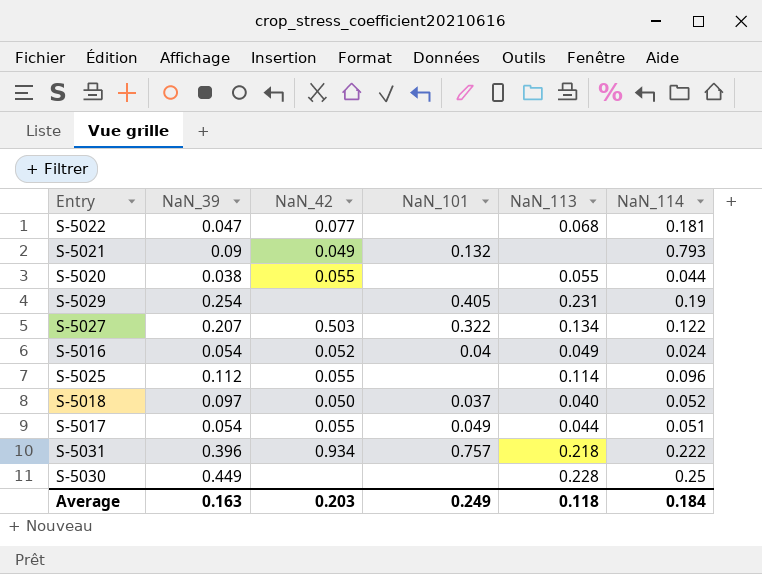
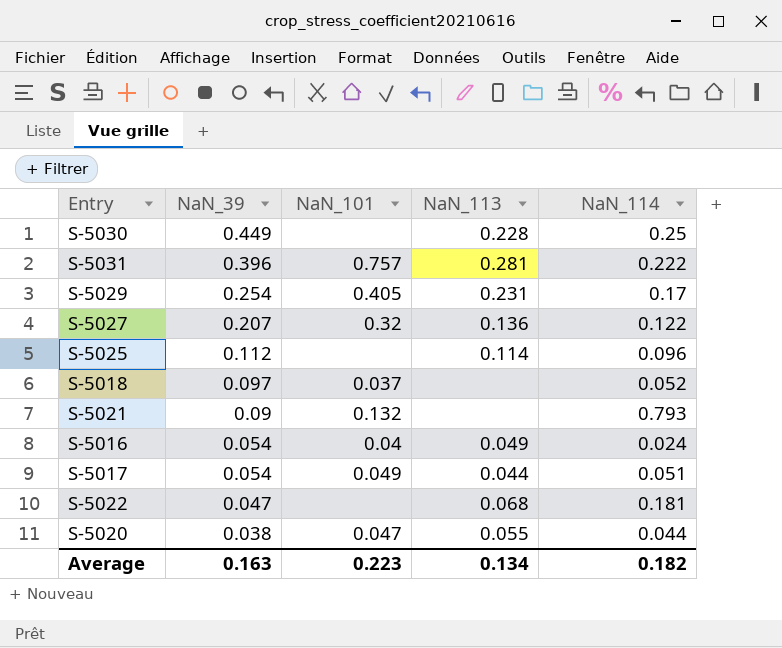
row order: none -> NaN_39 descending
column NaN_42 | position: 3 -> none
S-5031 | NaN_113: 0.218 -> 0.281
S-5029 | NaN_114: 0.19 -> 0.17
S-5027 | NaN_101: 0.322 -> 0.32
S-5027 | NaN_113: 0.134 -> 0.136
S-5018 | NaN_113: 0.040 -> none
S-5020 | NaN_101: none -> 0.047
Average | NaN_101: 0.249 -> 0.223
Average | NaN_113: 0.118 -> 0.134
Average | NaN_114: 0.184 -> 0.182

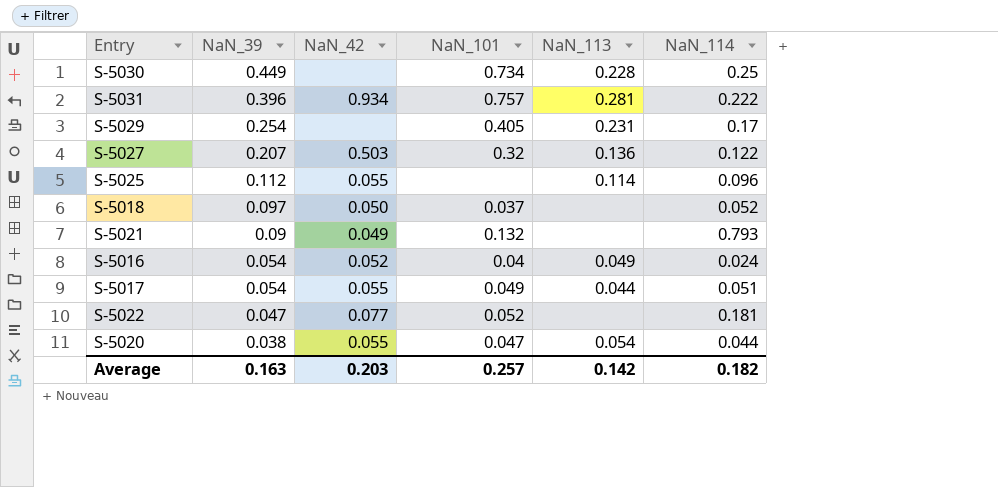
column NaN_42 | position: none -> 3
S-5030 | NaN_101: none -> 0.734
S-5022 | NaN_101: none -> 0.052
S-5022 | NaN_113: 0.068 -> none
S-5020 | NaN_113: 0.055 -> 0.054
Average | NaN_101: 0.223 -> 0.257
Average | NaN_113: 0.134 -> 0.142

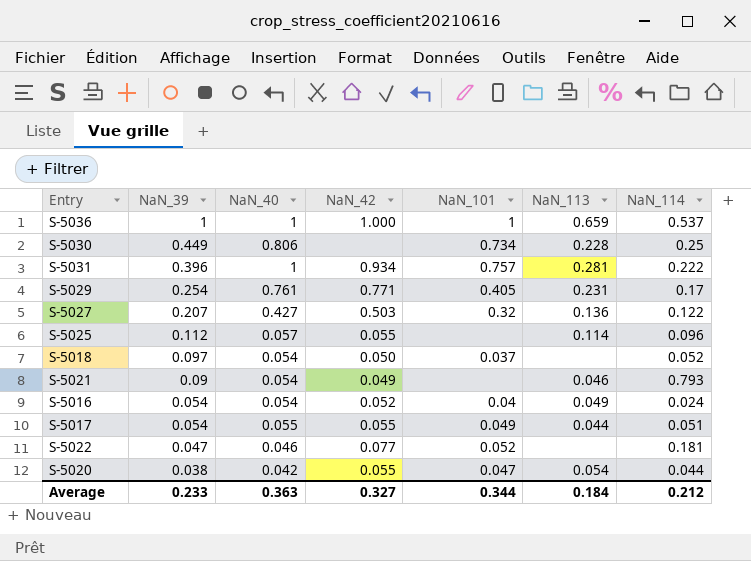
column NaN_40 | position: none -> 3
row S-5036: none -> 1 | 1 | 1.000 | 1 | 0.659 | 0.537
S-5029 | NaN_42: none -> 0.771
S-5021 | NaN_101: 0.132 -> none
S-5021 | NaN_113: none -> 0.046
Average | NaN_39: 0.163 -> 0.233
Average | NaN_42: 0.203 -> 0.327
Average | NaN_101: 0.257 -> 0.344
Average | NaN_113: 0.142 -> 0.184
Average | NaN_114: 0.182 -> 0.212

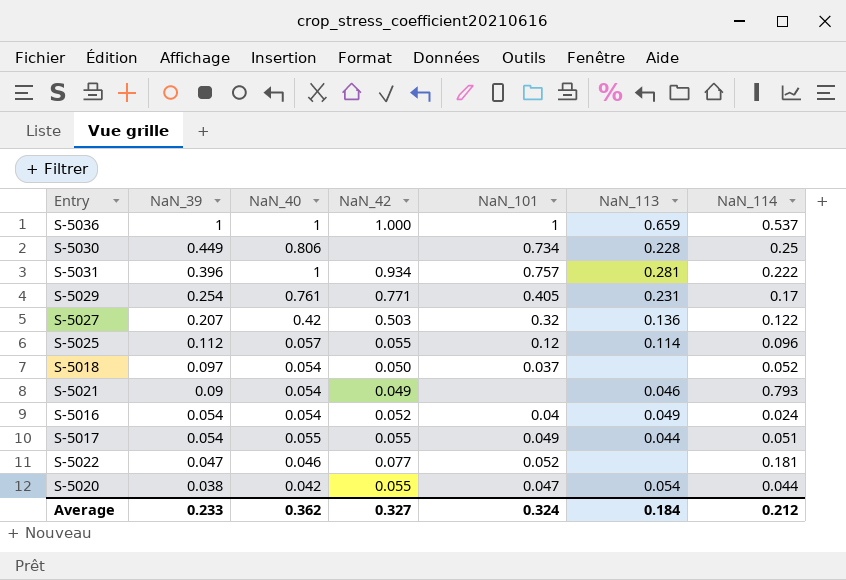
S-5027 | NaN_40: 0.427 -> 0.42
S-5025 | NaN_101: none -> 0.12
Average | NaN_40: 0.363 -> 0.362
Average | NaN_101: 0.344 -> 0.324

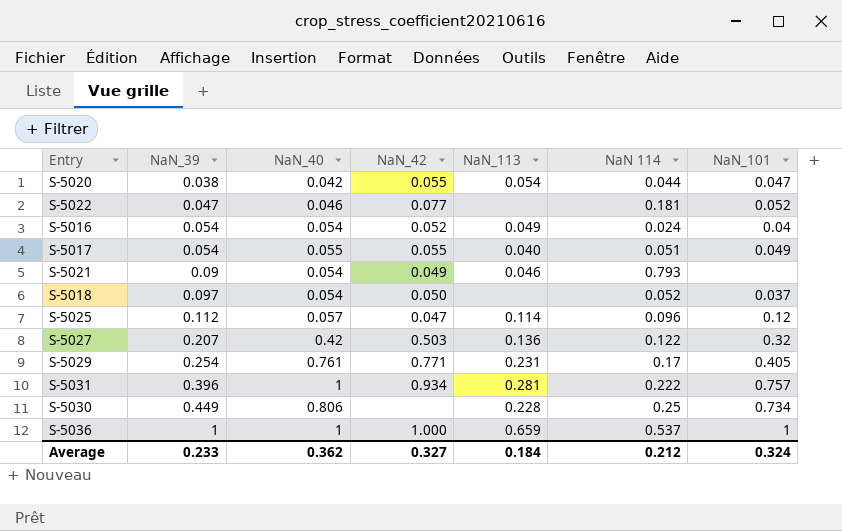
row order: NaN_39 descending -> NaN_39 ascending
column name: NaN_114 -> NaN 114
column NaN_101 | position: 5 -> 7
S-5017 | NaN_113: 0.044 -> 0.040
S-5025 | NaN_42: 0.055 -> 0.047

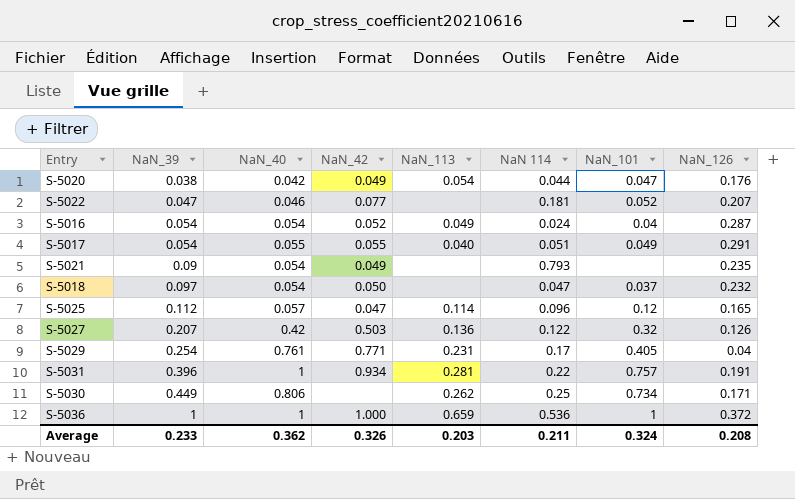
column NaN_126 | position: none -> 8
S-5020 | NaN_42: 0.055 -> 0.049
S-5021 | NaN_113: 0.046 -> none
S-5018 | NaN 114: 0.052 -> 0.047
S-5031 | NaN 114: 0.222 -> 0.22
S-5030 | NaN_113: 0.228 -> 0.262
S-5036 | NaN 114: 0.537 -> 0.536
Average | NaN_42: 0.327 -> 0.326
Average | NaN_113: 0.184 -> 0.203
Average | NaN 114: 0.212 -> 0.211

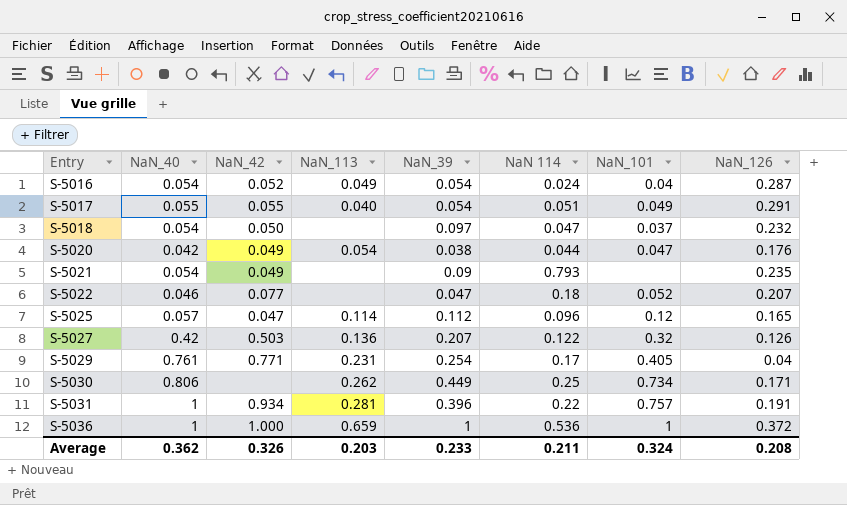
row order: NaN_39 ascending -> Entry ascending
column NaN_39 | position: 2 -> 5
S-5022 | NaN 114: 0.181 -> 0.18

